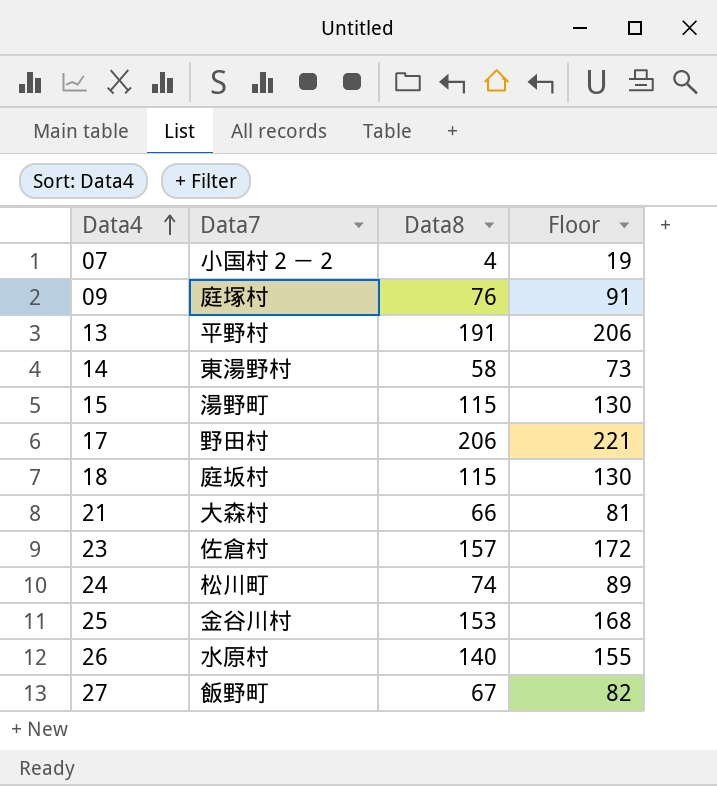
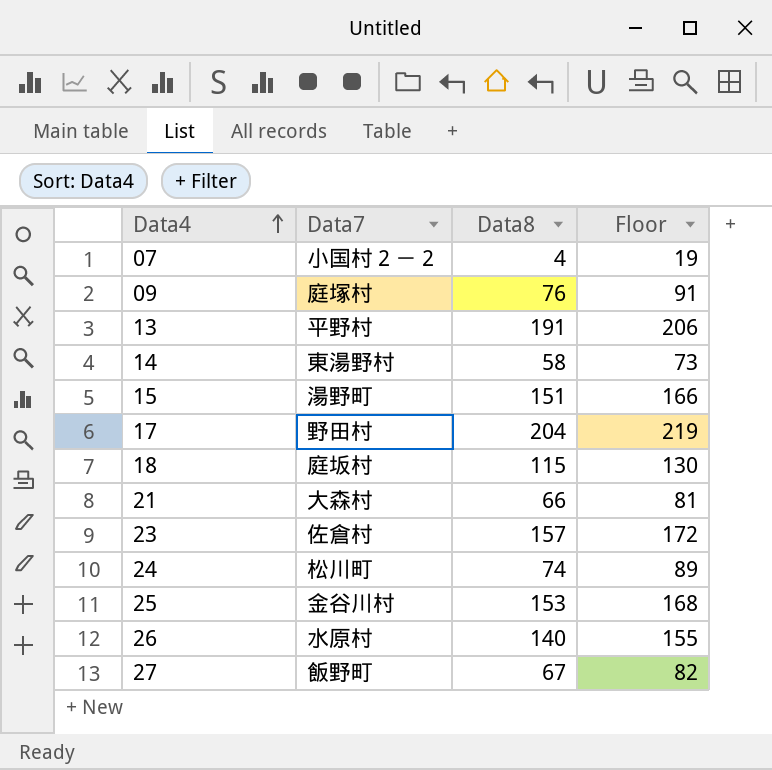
15 | Data8: 115 -> 151
15 | Floor: 130 -> 166
17 | Data8: 206 -> 204
17 | Floor: 221 -> 219

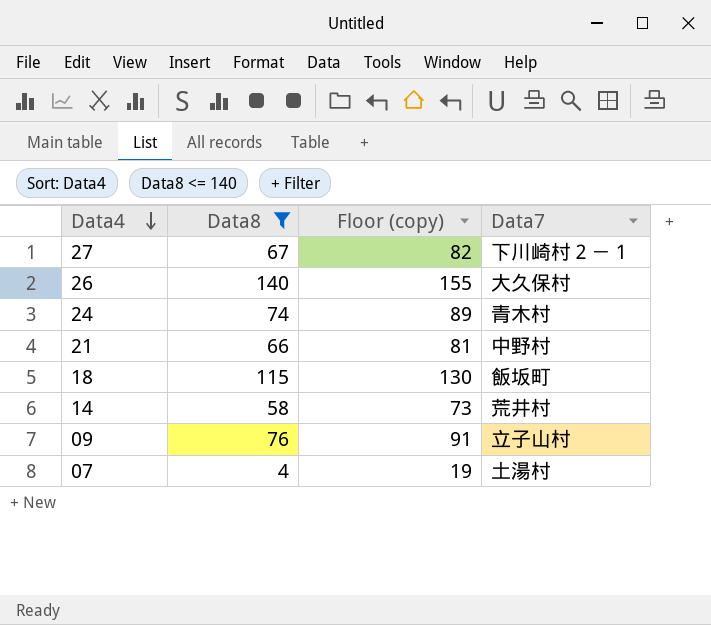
filter: none -> Data8 <= 140
row order: Data4 ascending -> Data4 descending
column name: Floor -> Floor (copy)
column Data7 | position: 2 -> 4
27 | Data7: 飯野町 -> 下川崎村２－１
26 | Data7: 水原村 -> 大久保村
24 | Data7: 松川町 -> 青木村
21 | Data7: 大森村 -> 中野村
18 | Data7: 庭坂村 -> 飯坂町
14 | Data7: 東湯野村 -> 荒井村
09 | Data7: 庭塚村 -> 立子山村
07 | Data7: 小国村２－２ -> 土湯村

